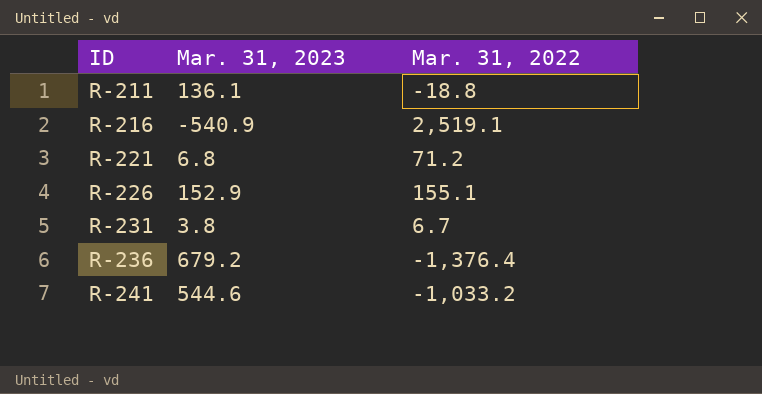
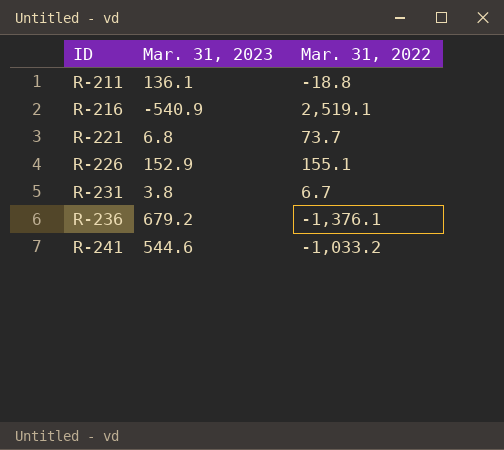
R-221 | Mar. 31, 2022: 71.2 -> 73.7
R-236 | Mar. 31, 2022: -1,376.4 -> -1,376.1

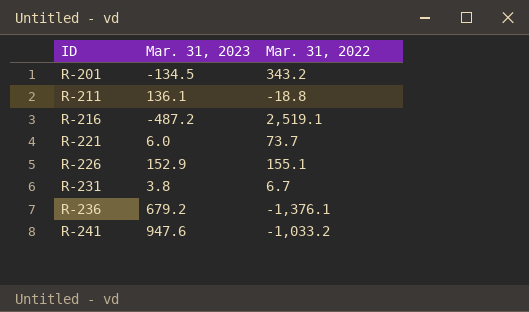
row R-201: none -> -134.5 | 343.2
R-216 | Mar. 31, 2023: -540.9 -> -487.2
R-221 | Mar. 31, 2023: 6.8 -> 6.0
R-241 | Mar. 31, 2023: 544.6 -> 947.6

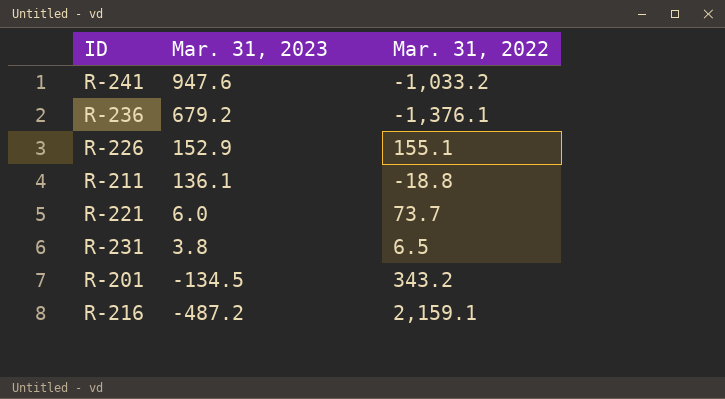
row order: ID ascending -> Mar. 31, 2023 descending
R-231 | Mar. 31, 2022: 6.7 -> 6.5
R-216 | Mar. 31, 2022: 2,519.1 -> 2,159.1

